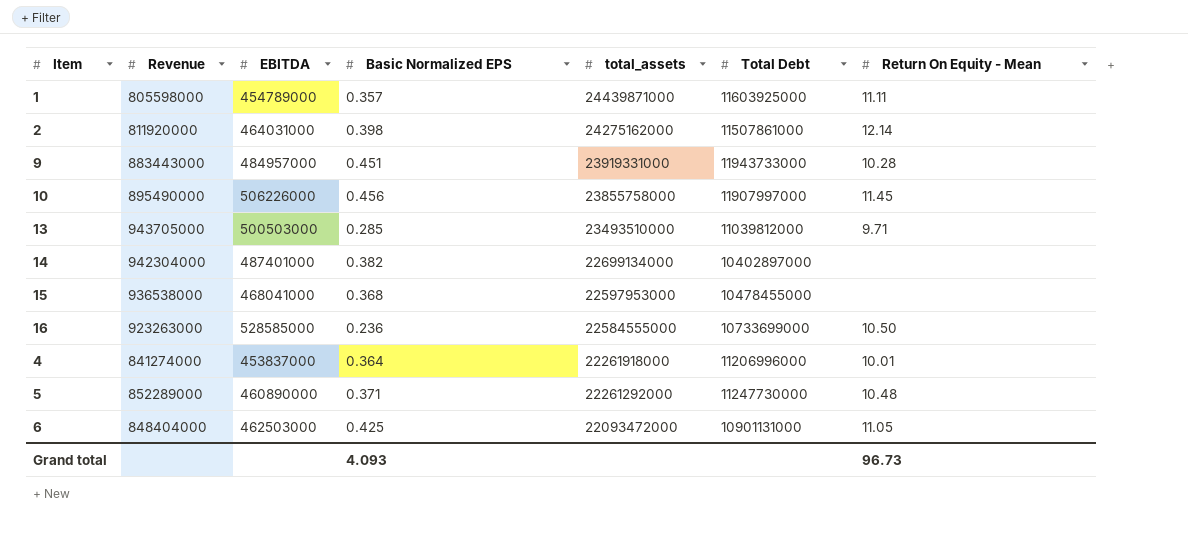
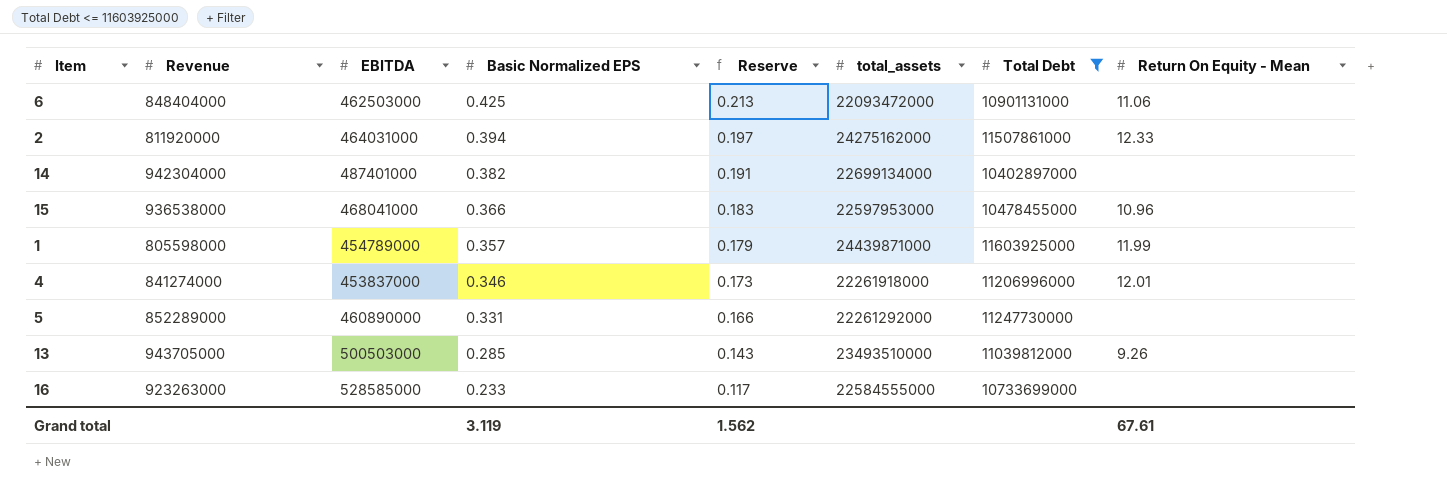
filter: none -> Total Debt <= 11603925000
row order: total_assets descending -> Basic Normalized EPS descending
column Reserve | formula: none -> [Basic Normalized EPS] * 0.5
6 | Return On Equity - Mean: 11.05 -> 11.06
2 | Basic Normalized EPS: 0.398 -> 0.394
2 | Return On Equity - Mean: 12.14 -> 12.33
15 | Basic Normalized EPS: 0.368 -> 0.366
15 | Return On Equity - Mean: none -> 10.96
1 | Return On Equity - Mean: 11.11 -> 11.99
4 | Basic Normalized EPS: 0.364 -> 0.346
4 | Return On Equity - Mean: 10.01 -> 12.01
5 | Basic Normalized EPS: 0.371 -> 0.331
5 | Return On Equity - Mean: 10.48 -> none
13 | Return On Equity - Mean: 9.71 -> 9.26
16 | Basic Normalized EPS: 0.236 -> 0.233
16 | Return On Equity - Mean: 10.50 -> none
Grand total | Basic Normalized EPS: 4.093 -> 3.119
Grand total | Return On Equity - Mean: 96.73 -> 67.61

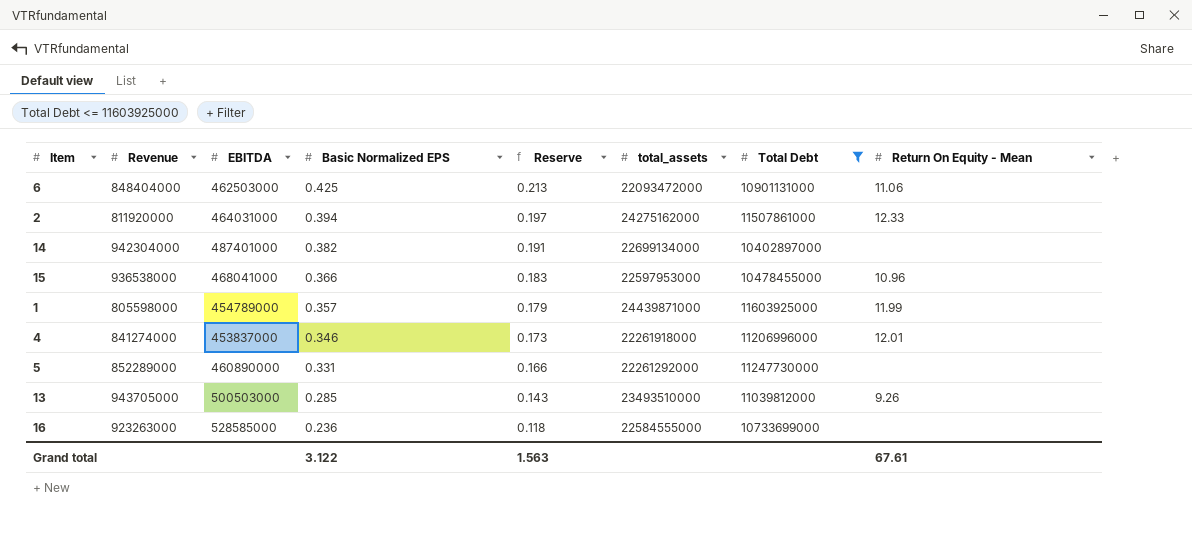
16 | Basic Normalized EPS: 0.233 -> 0.236
16 | Reserve: 0.117 -> 0.118
Grand total | Basic Normalized EPS: 3.119 -> 3.122
Grand total | Reserve: 1.562 -> 1.563

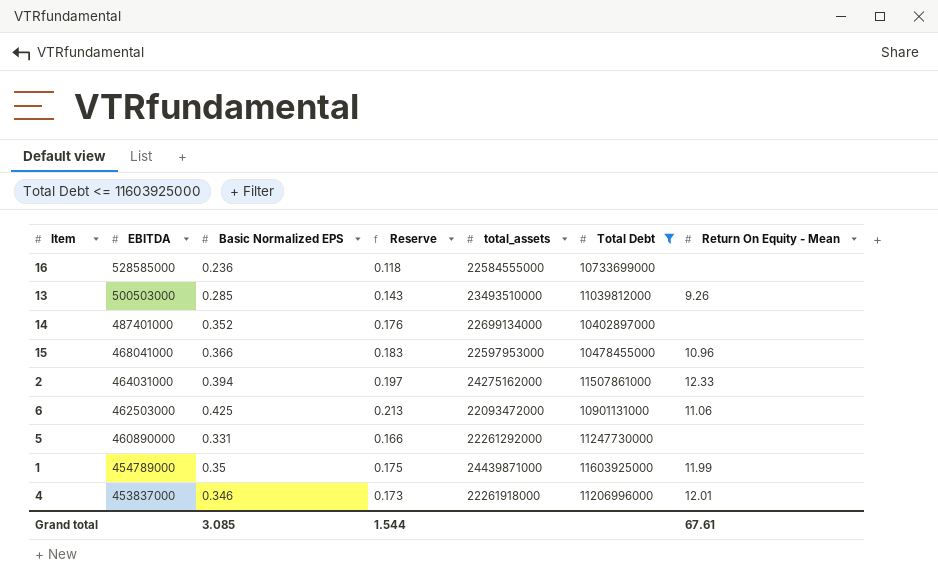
row order: Basic Normalized EPS descending -> EBITDA descending
column Revenue | position: 2 -> none
14 | Basic Normalized EPS: 0.382 -> 0.352
14 | Reserve: 0.191 -> 0.176
1 | Basic Normalized EPS: 0.357 -> 0.35
1 | Reserve: 0.179 -> 0.175
Grand total | Basic Normalized EPS: 3.122 -> 3.085
Grand total | Reserve: 1.563 -> 1.544

